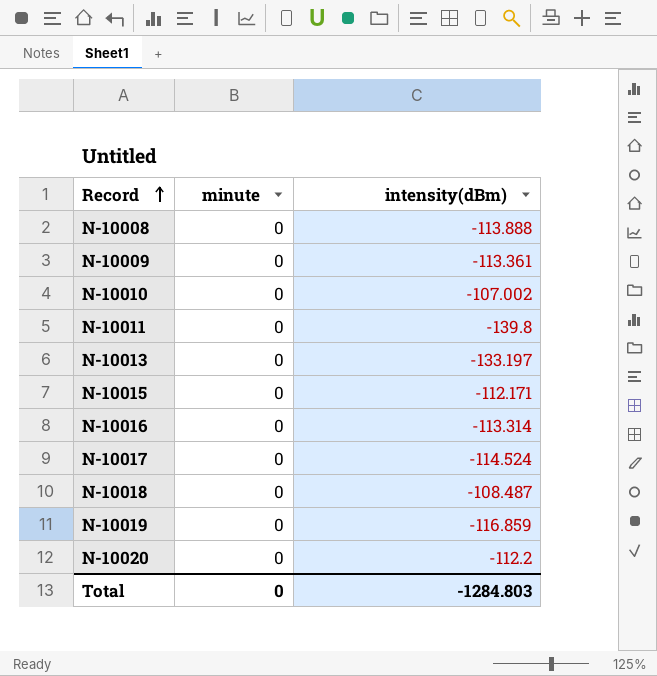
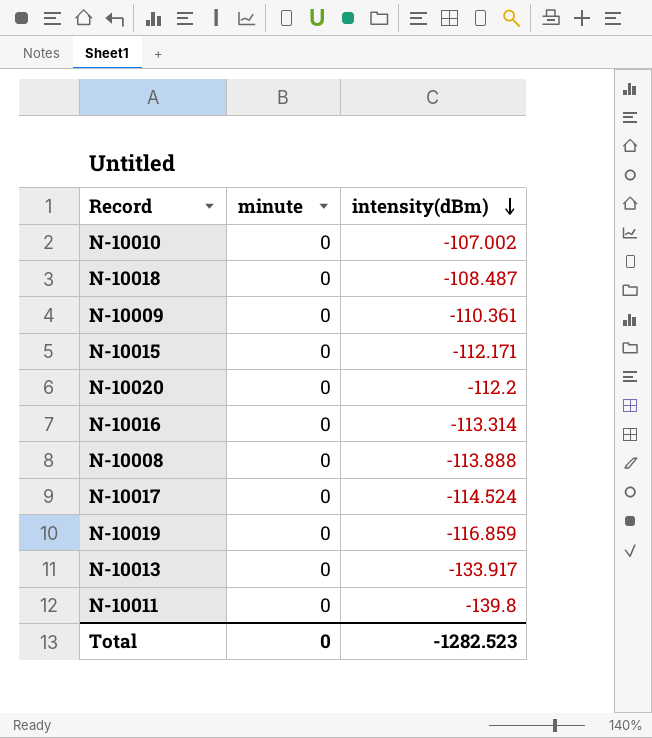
row order: Record ascending -> intensity(dBm) descending
N-10009 | intensity(dBm): -113.361 -> -110.361
N-10013 | intensity(dBm): -133.197 -> -133.917
Total | intensity(dBm): -1284.803 -> -1282.523

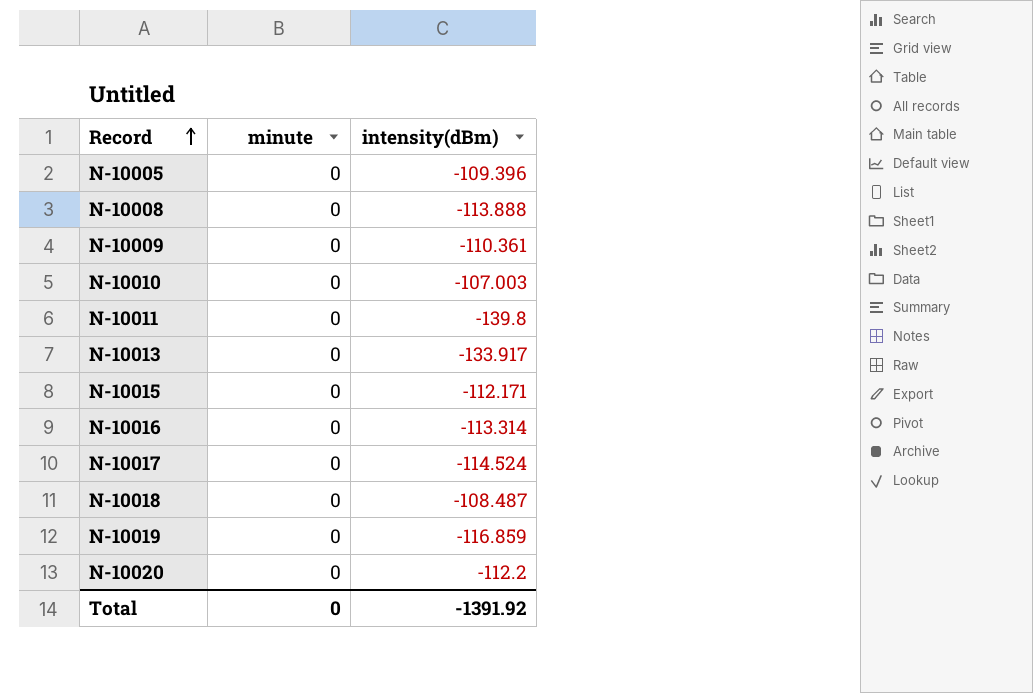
row order: intensity(dBm) descending -> Record ascending
row N-10005: none -> 0 | -109.396
N-10010 | intensity(dBm): -107.002 -> -107.003
Total | intensity(dBm): -1282.523 -> -1391.92

